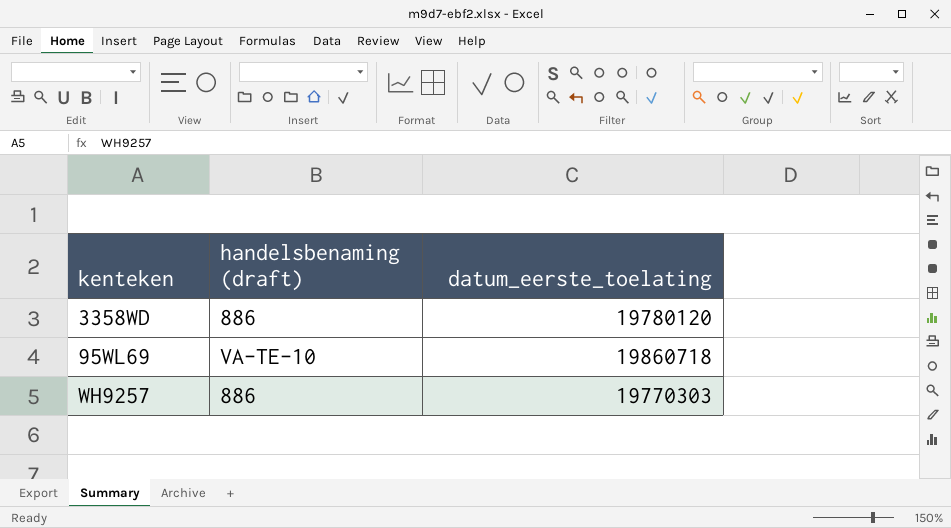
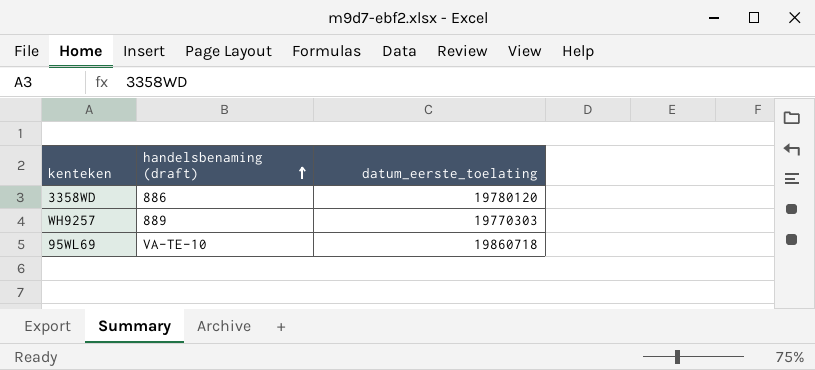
row order: none -> handelsbenaming (draft) ascending
WH9257 | handelsbenaming (draft): 886 -> 889

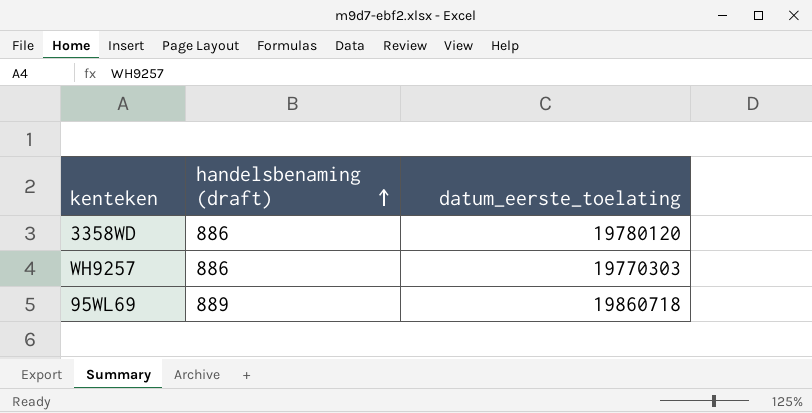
WH9257 | handelsbenaming (draft): 889 -> 886
95WL69 | handelsbenaming (draft): VA-TE-10 -> 889

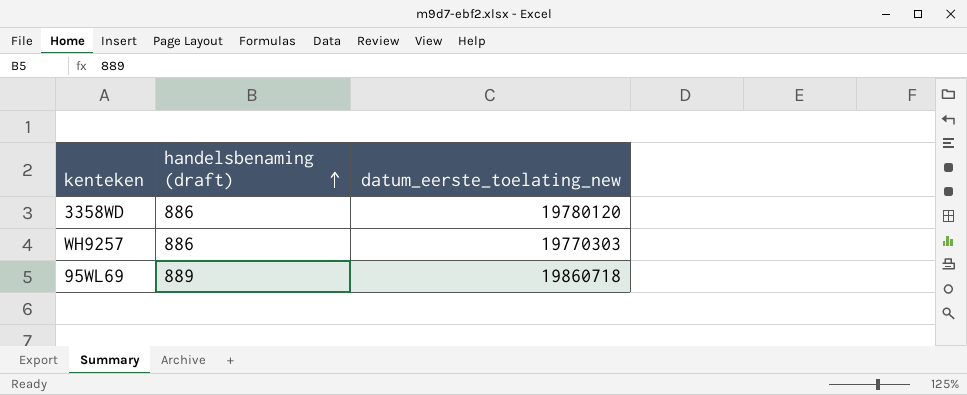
column name: datum_eerste_toelating -> datum_eerste_toelating_new

